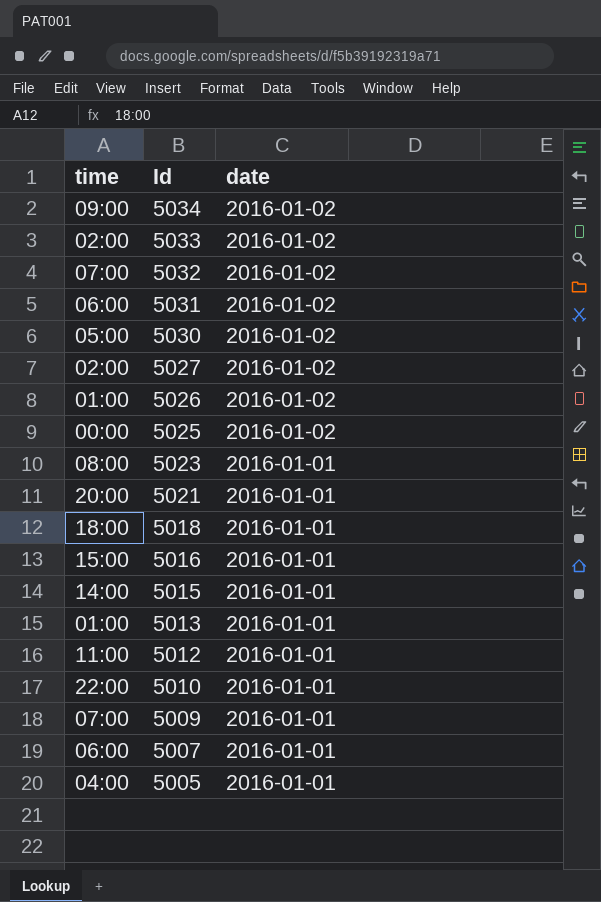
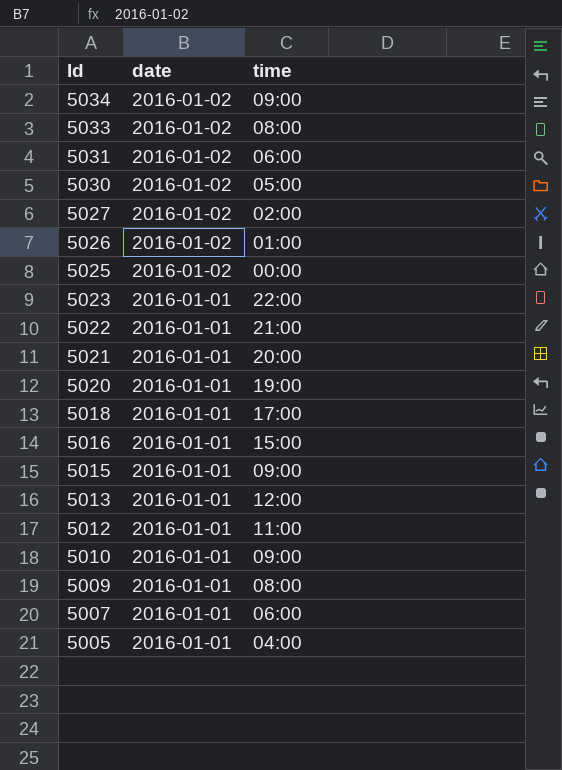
column time | position: 1 -> 3
row 5032: 07:00 | 2016-01-02 -> none
5033 | time: 02:00 -> 08:00
5023 | time: 08:00 -> 22:00
row 5022: none -> 2016-01-01 | 21:00
row 5020: none -> 2016-01-01 | 19:00
5018 | time: 18:00 -> 17:00
5015 | time: 14:00 -> 09:00
5013 | time: 01:00 -> 12:00
5010 | time: 22:00 -> 09:00
5009 | time: 07:00 -> 08:00

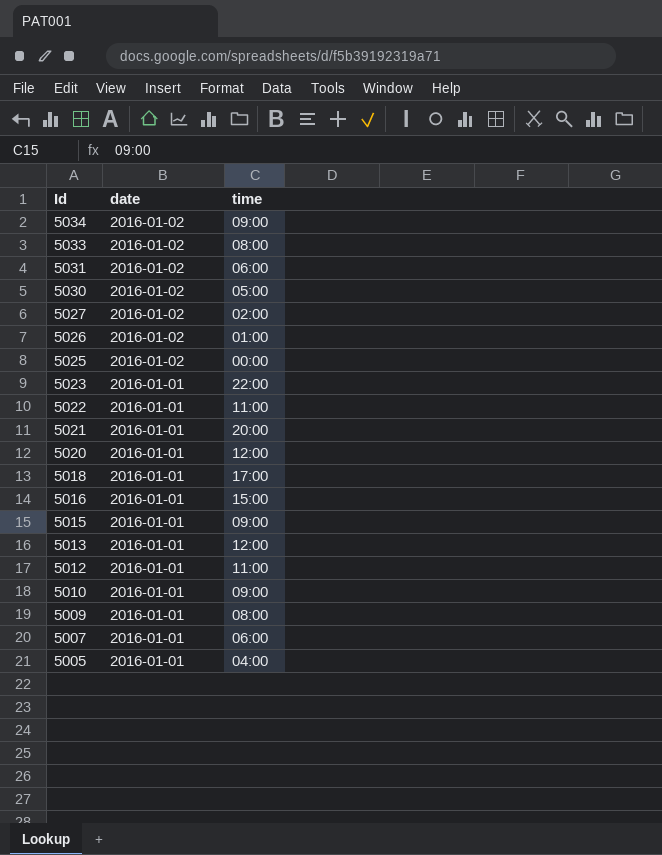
5022 | time: 21:00 -> 11:00
5020 | time: 19:00 -> 12:00

